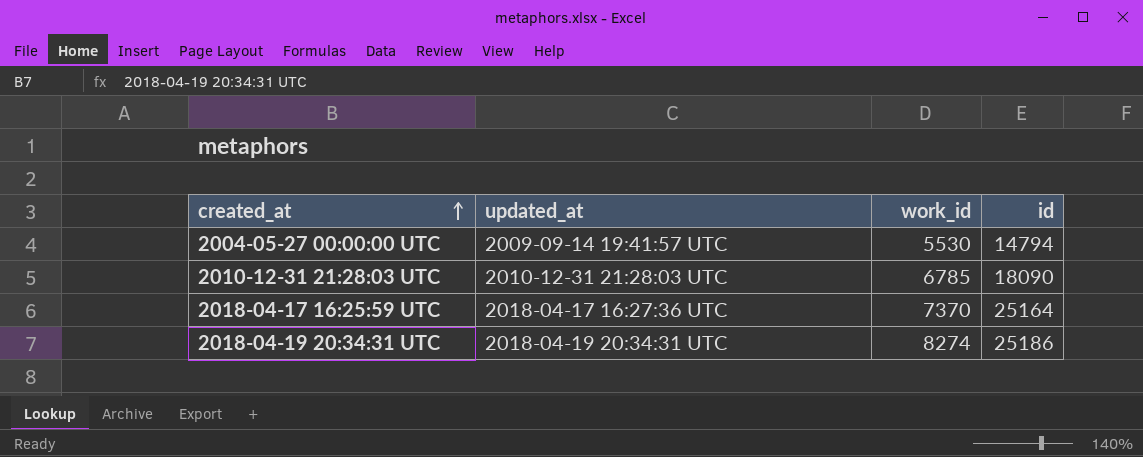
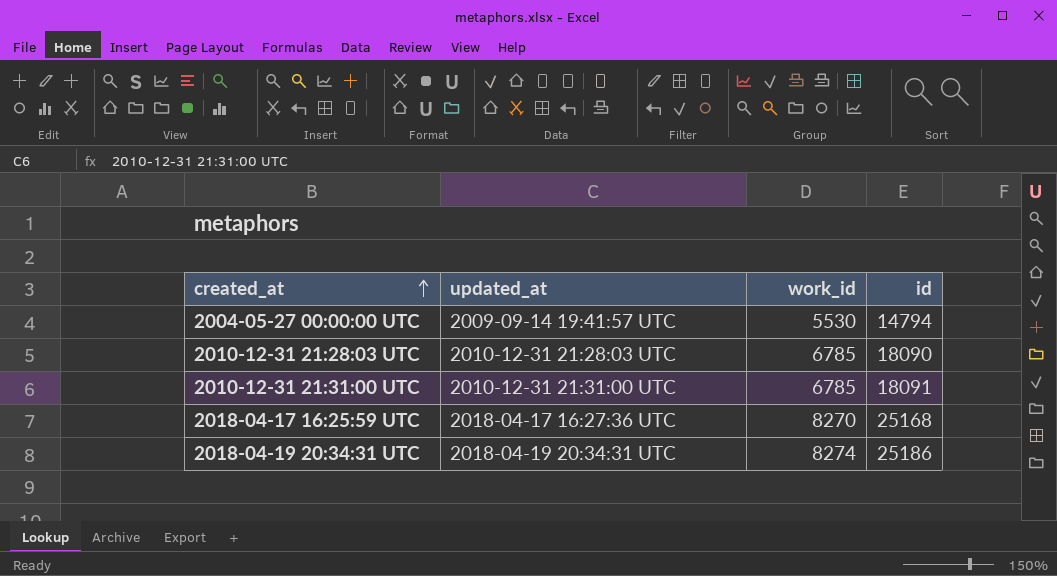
row 2010-12-31 21:31:00 UTC: none -> 2010-12-31 21:31:00 UTC | 6785 | 18091
2018-04-17 16:25:59 UTC | work_id: 7370 -> 8270
2018-04-17 16:25:59 UTC | id: 25164 -> 25168

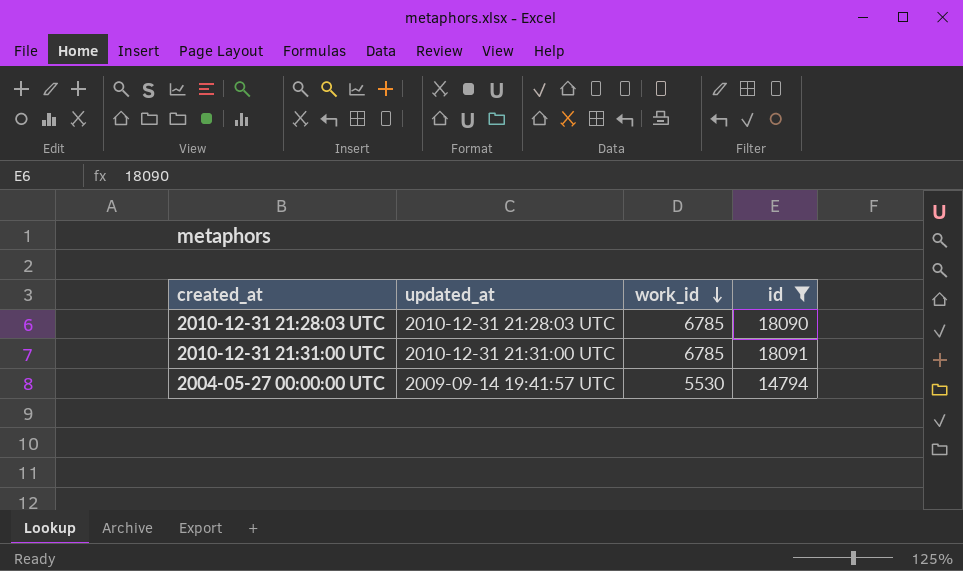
filter: none -> id <= 18091
row order: created_at ascending -> work_id descending

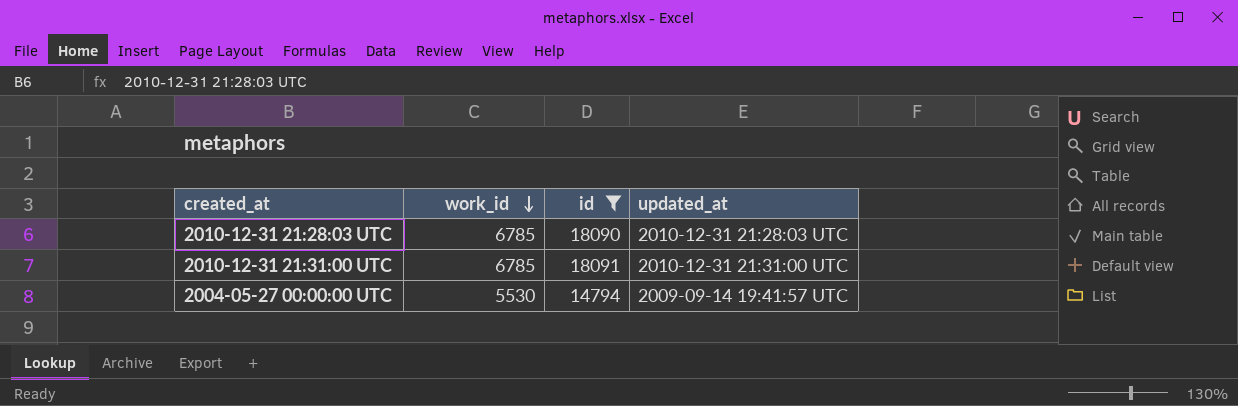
column updated_at | position: 2 -> 4

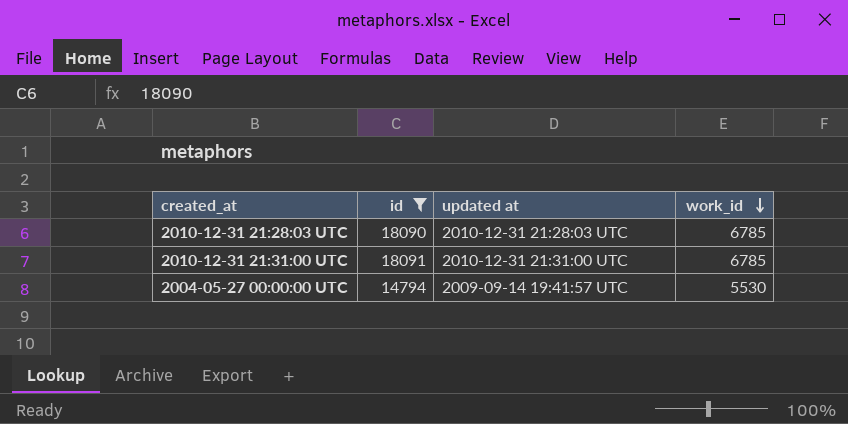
column name: updated_at -> updated at
column work_id | position: 2 -> 4

